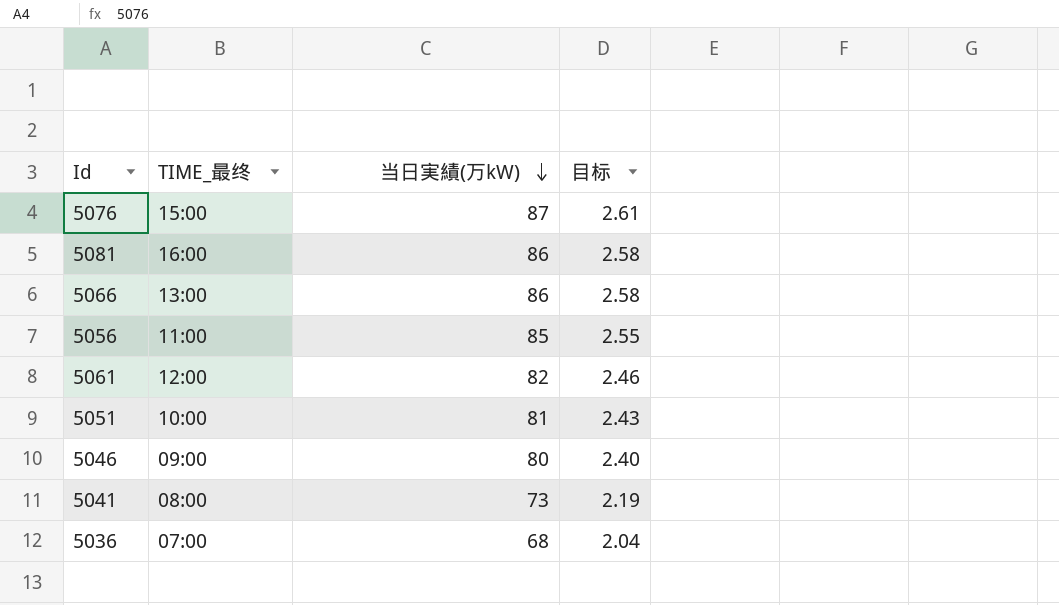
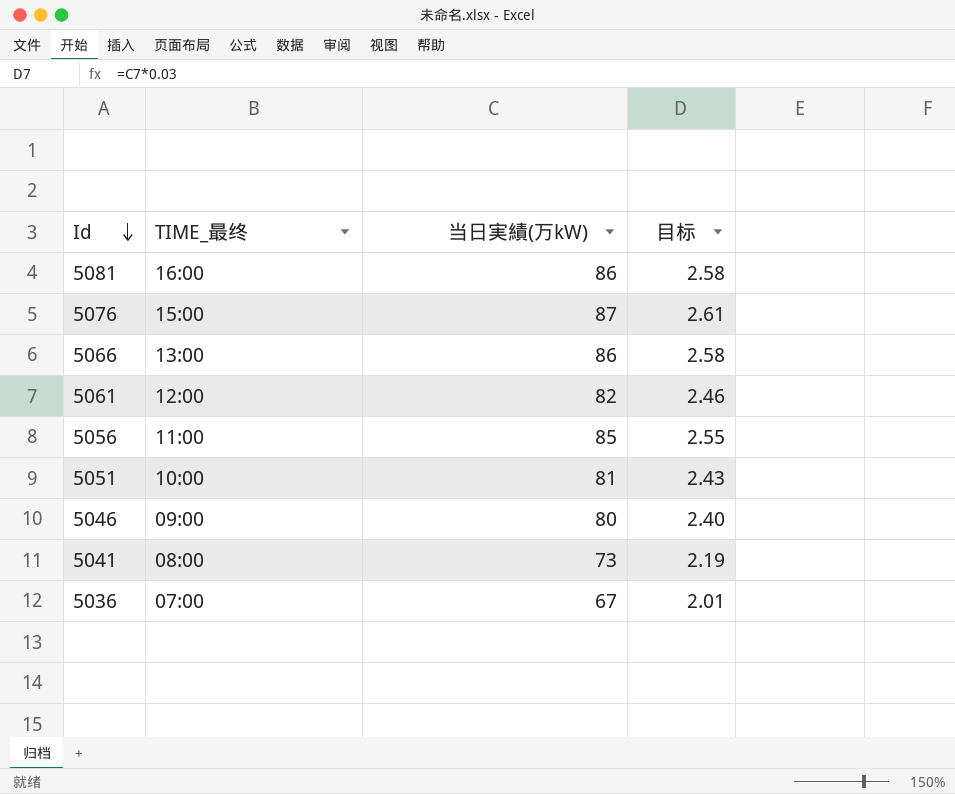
row order: 当日実績(万kW) descending -> Id descending
5036 | 当日実績(万kW): 68 -> 67
5036 | 目标: 2.04 -> 2.01

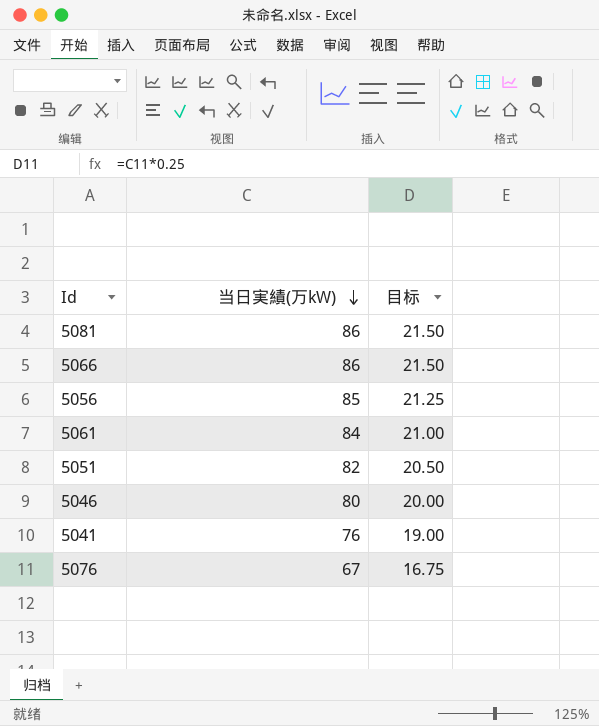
row order: Id descending -> 当日実績(万kW) descending
column TIME_最终 | position: 2 -> none
column 目标 | formula: [当日実績(万kW)] * 0.03 -> [当日実績(万kW)] * 0.25
row 5036: 07:00 | 67 | 2.01 -> none
5061 | 当日実績(万kW): 82 -> 84
5051 | 当日実績(万kW): 81 -> 82
5041 | 当日実績(万kW): 73 -> 76
5076 | 当日実績(万kW): 87 -> 67

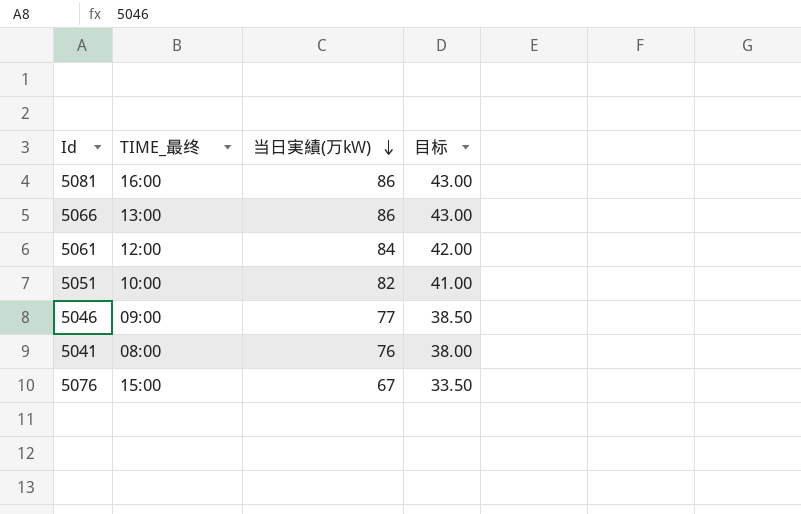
column TIME_最终 | position: none -> 2
column 目标 | formula: [当日実績(万kW)] * 0.25 -> [当日実績(万kW)] * 0.5
row 5056: 85 | 21.25 -> none
5046 | 当日実績(万kW): 80 -> 77

